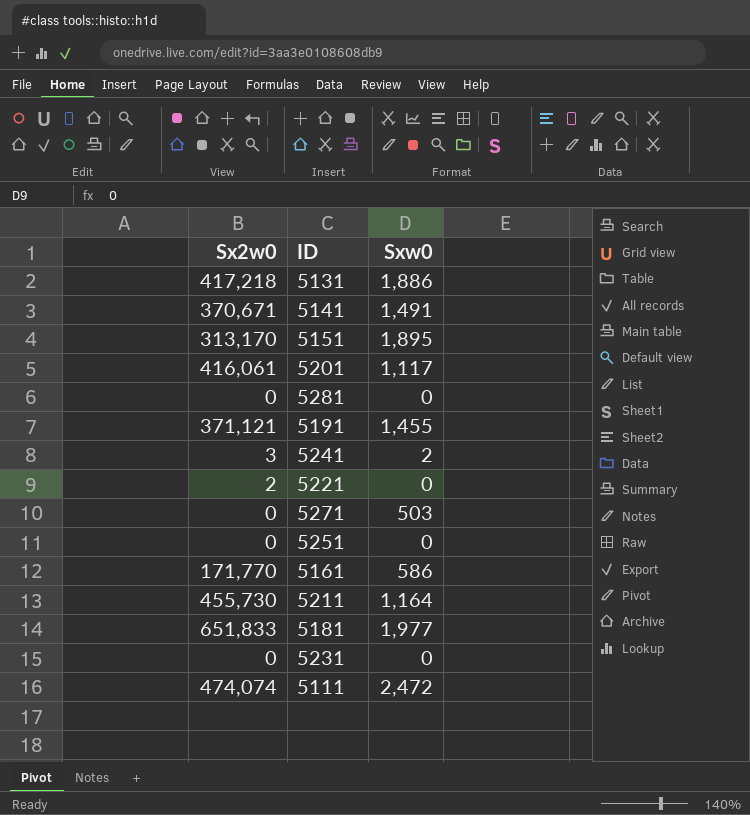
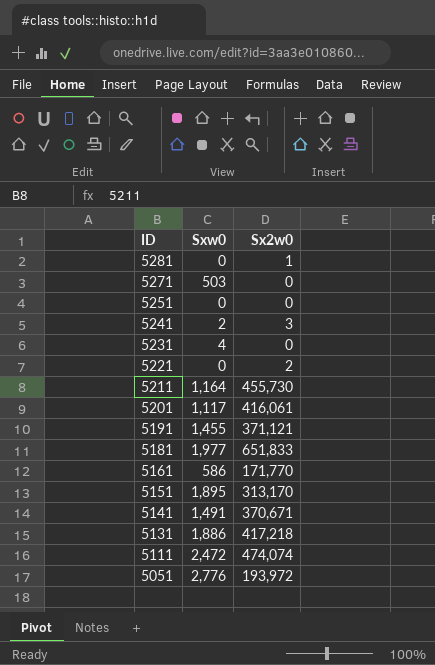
row order: none -> ID descending
column Sx2w0 | position: 1 -> 3
5281 | Sx2w0: 0 -> 1
5231 | Sxw0: 0 -> 4
row 5051: none -> 2,776 | 193,972

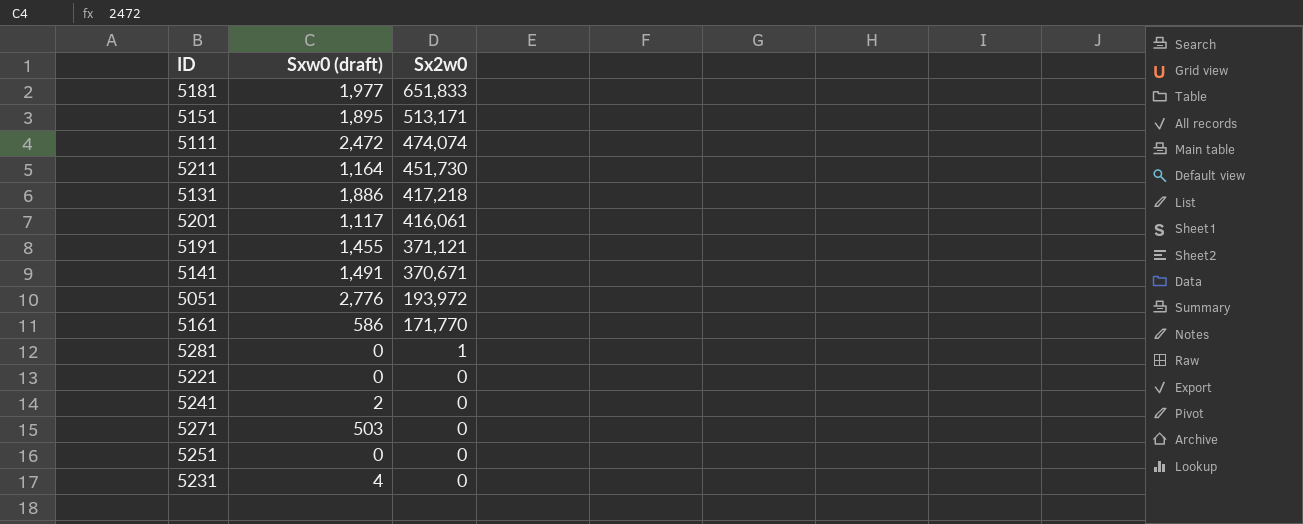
row order: ID descending -> Sx2w0 descending
column name: Sxw0 -> Sxw0 (draft)
5151 | Sx2w0: 313,170 -> 513,171
5211 | Sx2w0: 455,730 -> 451,730
5221 | Sx2w0: 2 -> 0
5241 | Sx2w0: 3 -> 0

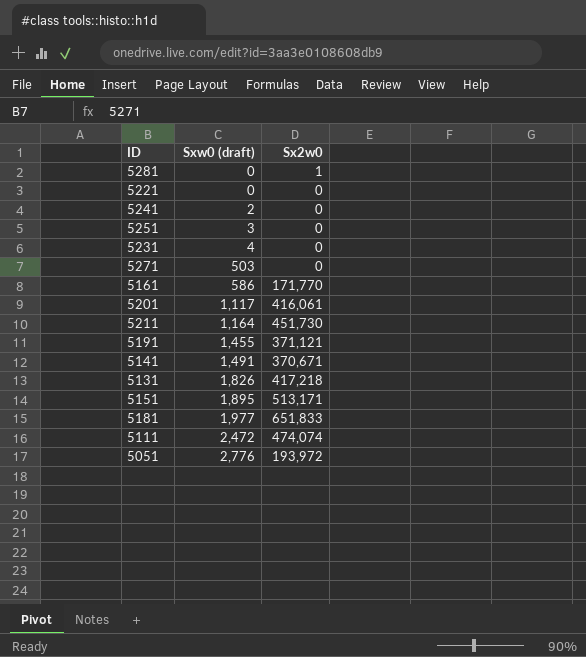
row order: Sx2w0 descending -> Sxw0 (draft) ascending
5251 | Sxw0 (draft): 0 -> 3
5131 | Sxw0 (draft): 1,886 -> 1,826

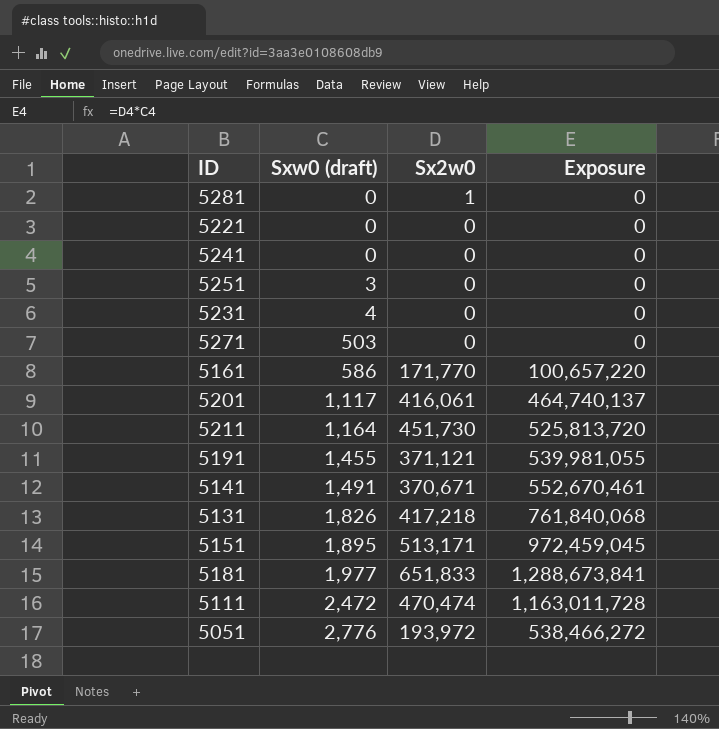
column Exposure | formula: none -> [Sxw0 (draft)] * [Sx2w0]
5241 | Sxw0 (draft): 2 -> 0
5111 | Sx2w0: 474,074 -> 470,474

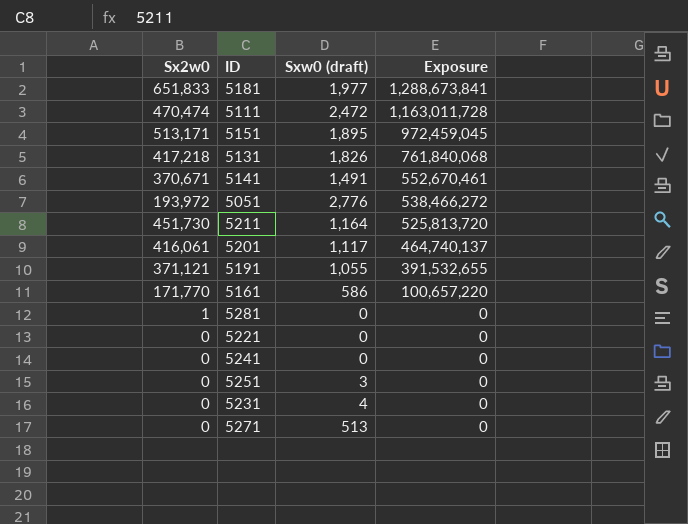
row order: Sxw0 (draft) ascending -> Exposure descending
column Sx2w0 | position: 3 -> 1
5191 | Sxw0 (draft): 1,455 -> 1,055
5191 | Exposure: 539,981,055 -> 391,532,655
5271 | Sxw0 (draft): 503 -> 513

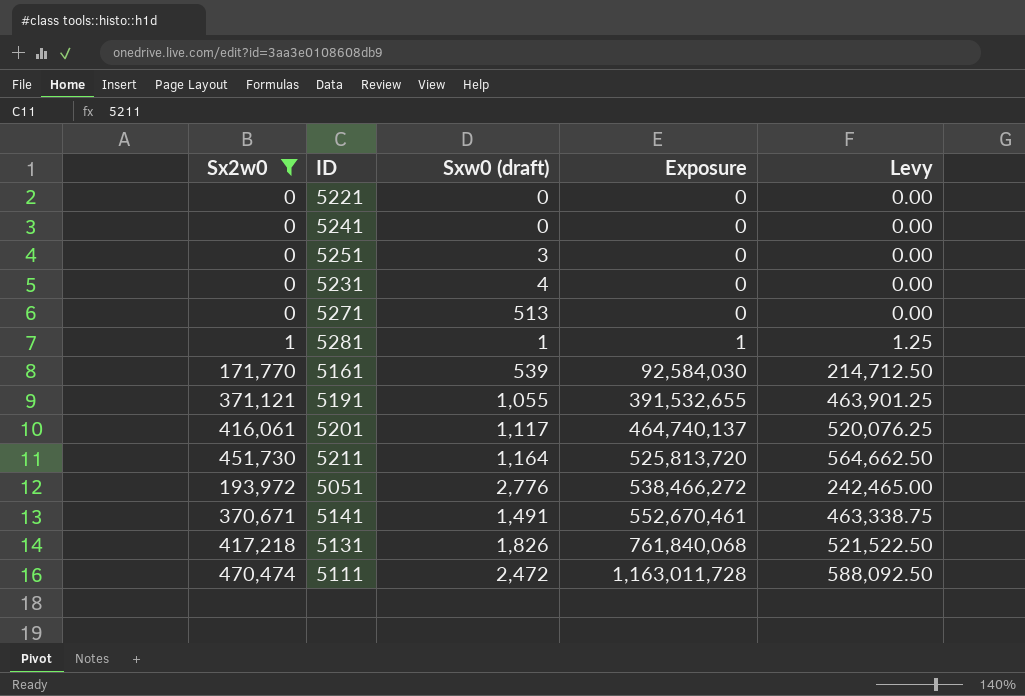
filter: none -> Sx2w0 <= 470,474
row order: Exposure descending -> Exposure ascending
column Levy | formula: none -> [Sx2w0] * 1.25
5281 | Sxw0 (draft): 0 -> 1
5281 | Exposure: 0 -> 1
5161 | Sxw0 (draft): 586 -> 539
5161 | Exposure: 100,657,220 -> 92,584,030

